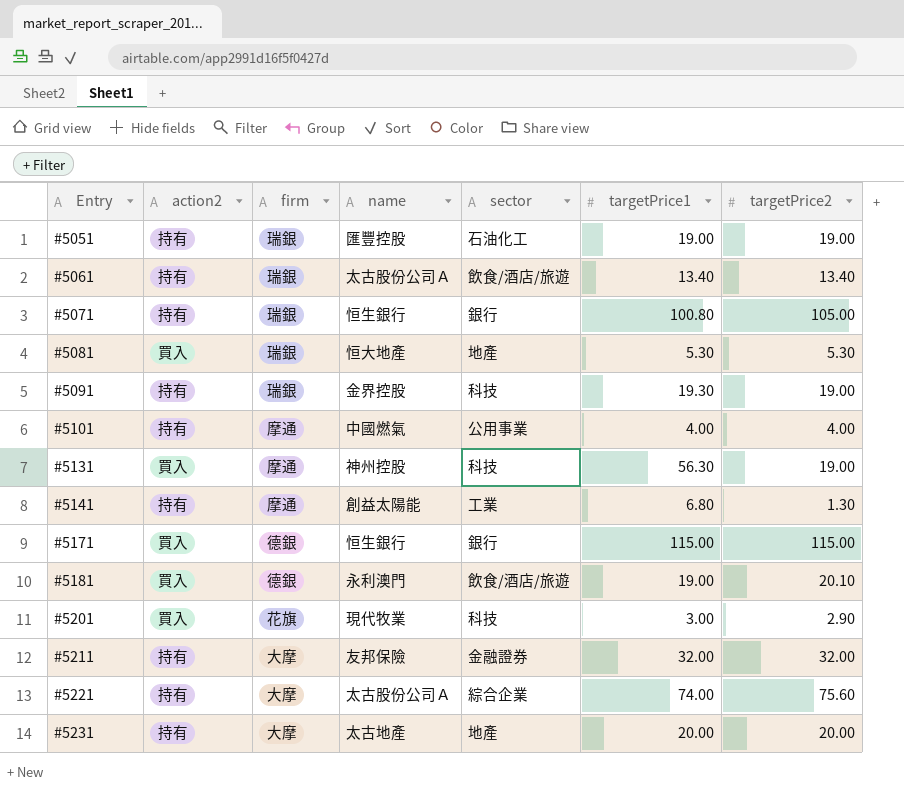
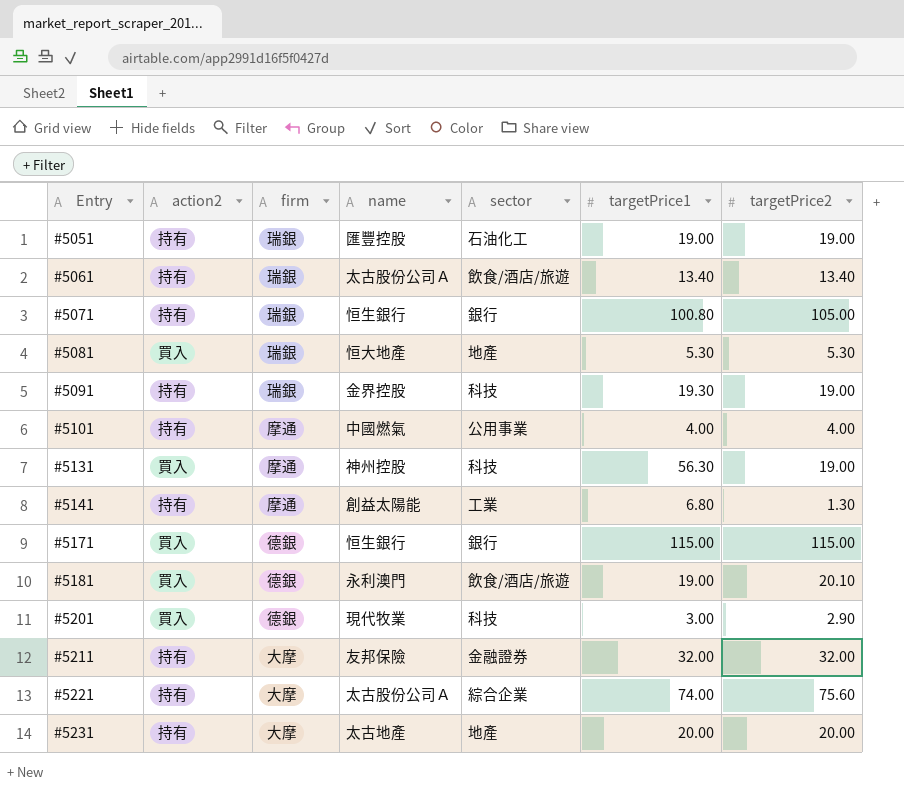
#5201 | firm: 花旗 -> 德銀

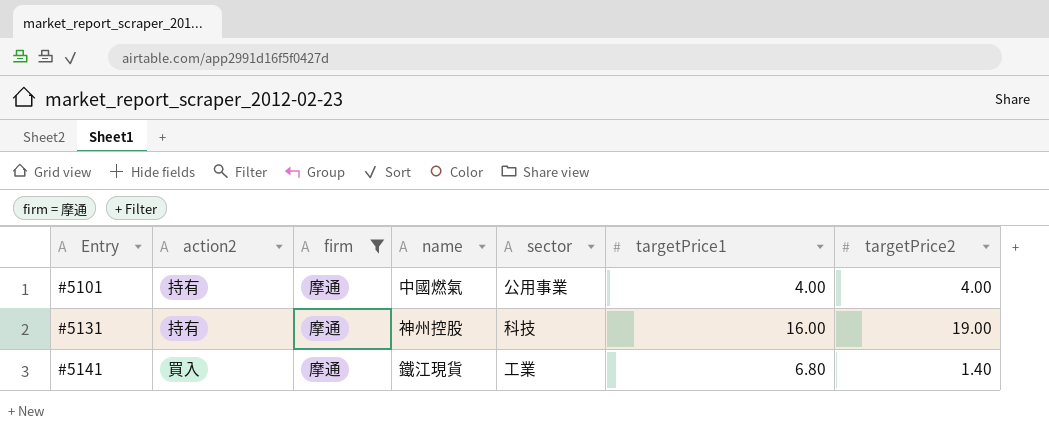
filter: none -> firm = 摩通
#5131 | action2: 買入 -> 持有
#5131 | targetPrice1: 56.30 -> 16.00
#5141 | action2: 持有 -> 買入
#5141 | name: 創益太陽能 -> 鐵江現貨
#5141 | targetPrice2: 1.30 -> 1.40

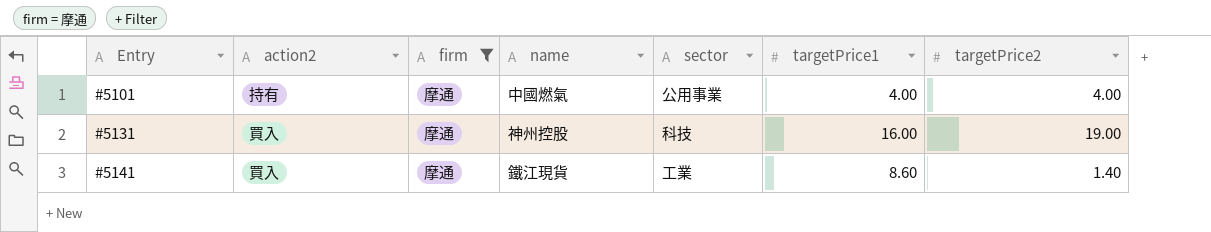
#5131 | action2: 持有 -> 買入
#5141 | targetPrice1: 6.80 -> 8.60

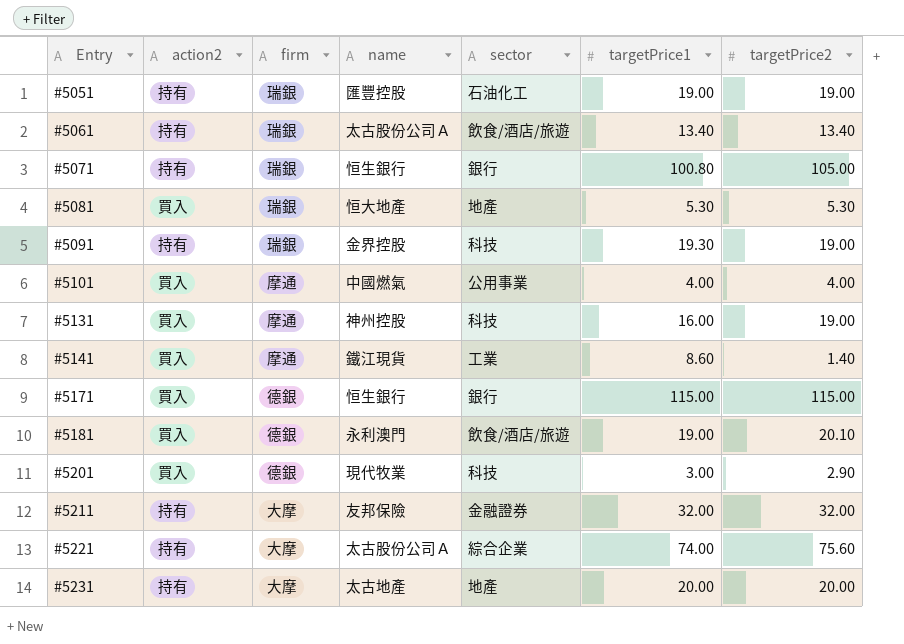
filter: firm = 摩通 -> none
#5101 | action2: 持有 -> 買入

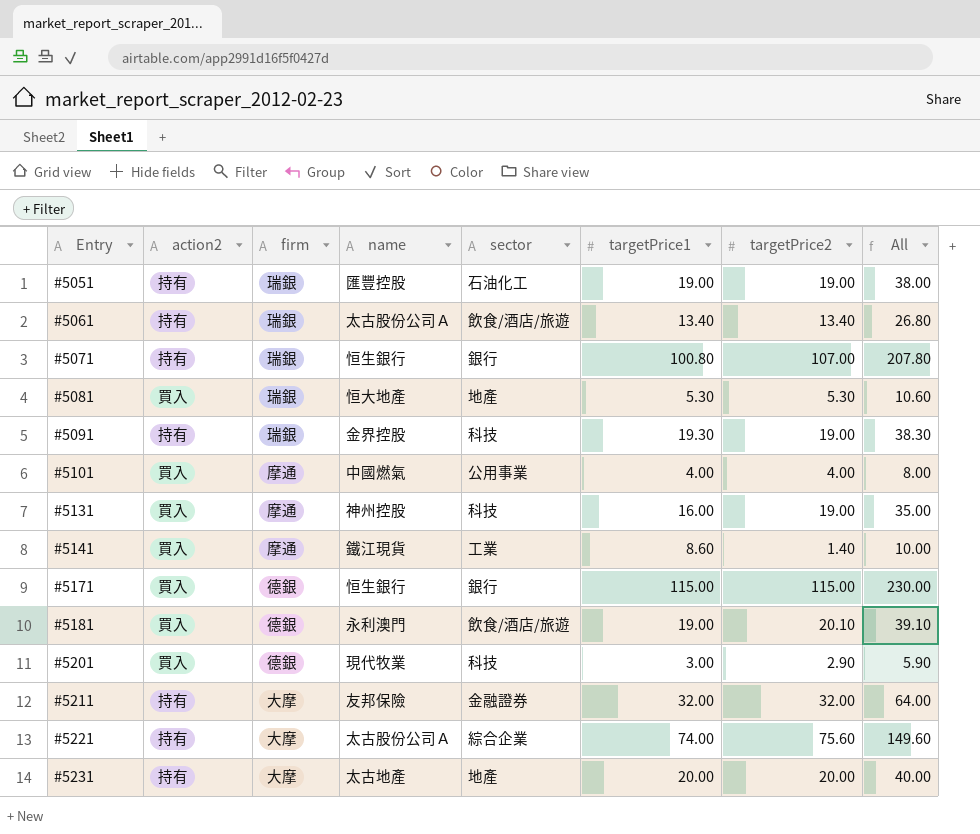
column All | formula: none -> [targetPrice1] + [targetPrice2]
#5071 | targetPrice2: 105.00 -> 107.00

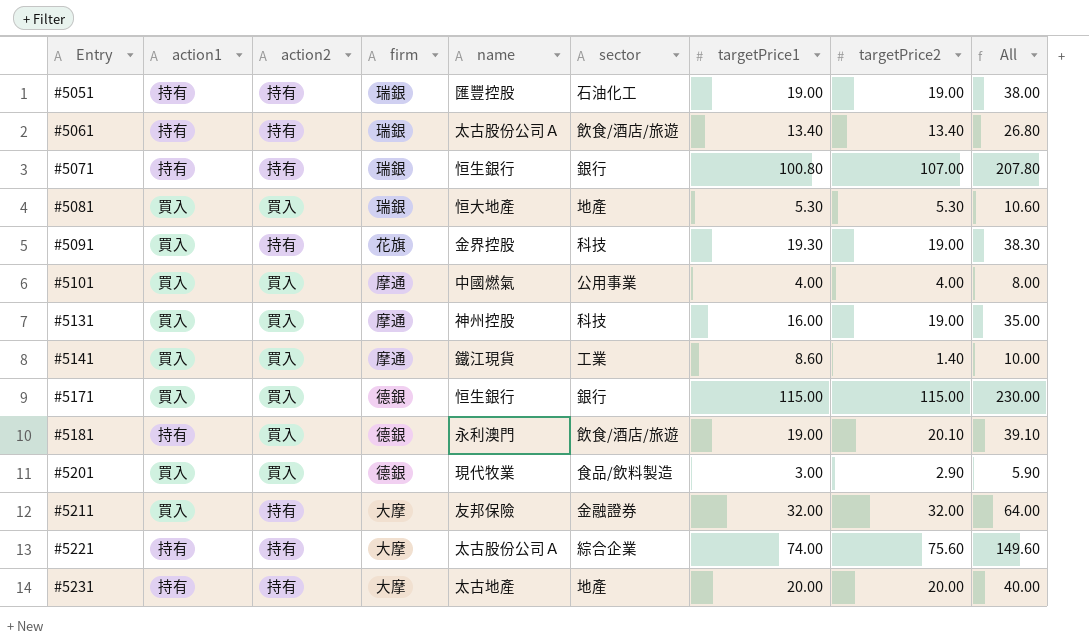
column action1 | position: none -> 2
#5091 | firm: 瑞銀 -> 花旗
#5201 | sector: 科技 -> 食品/飲料製造

